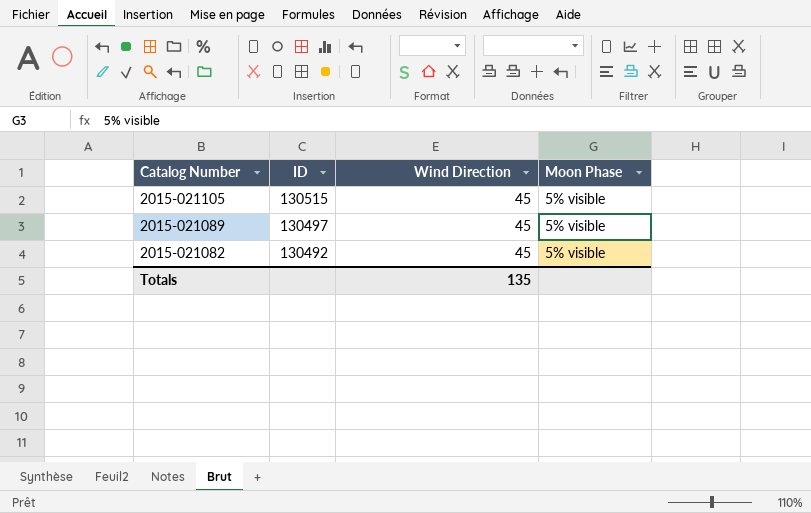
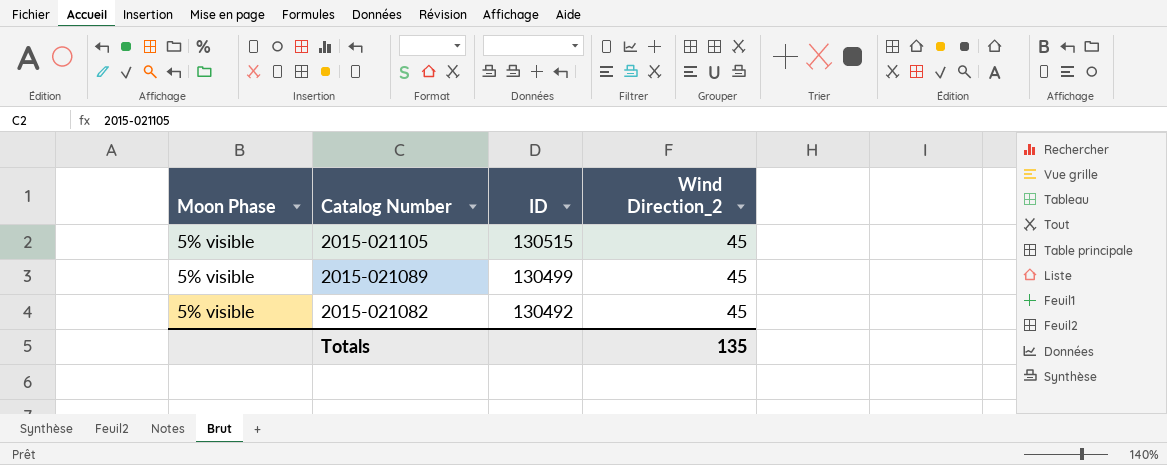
column Moon Phase | position: 4 -> 1
column name: Wind Direction -> Wind Direction_2
2015-021089 | ID: 130497 -> 130499

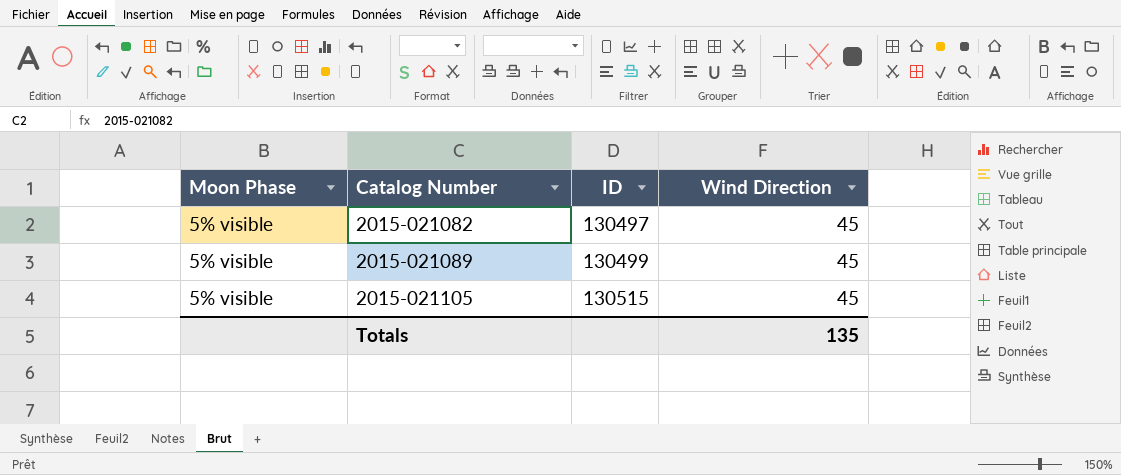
row order: Catalog Number descending -> Catalog Number ascending
column name: Wind Direction_2 -> Wind Direction
2015-021082 | ID: 130492 -> 130497

